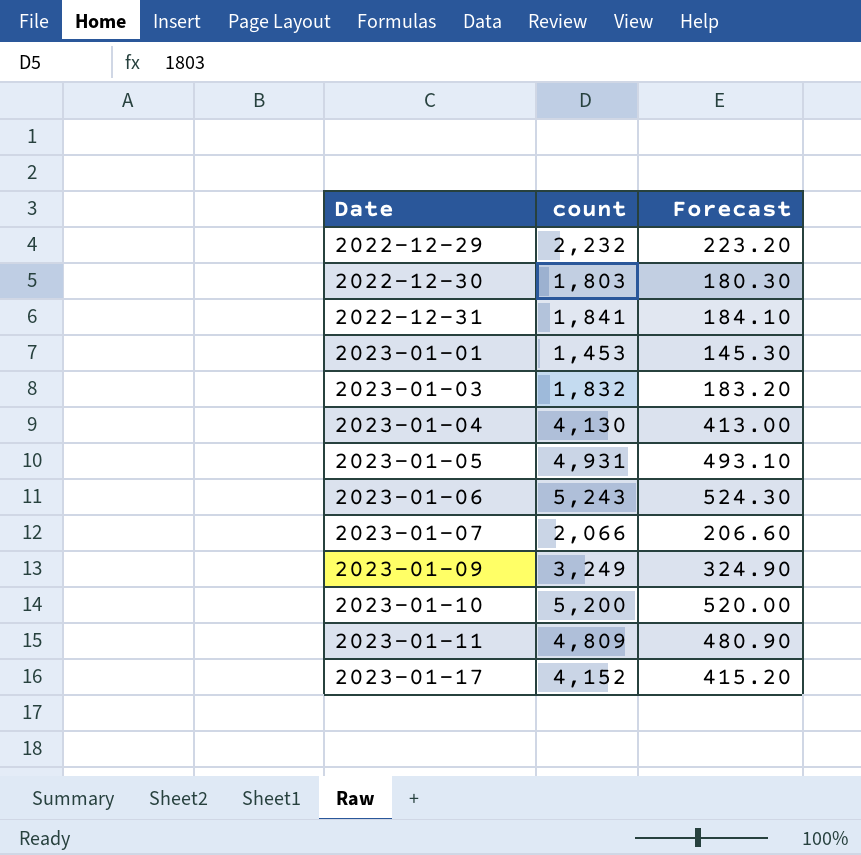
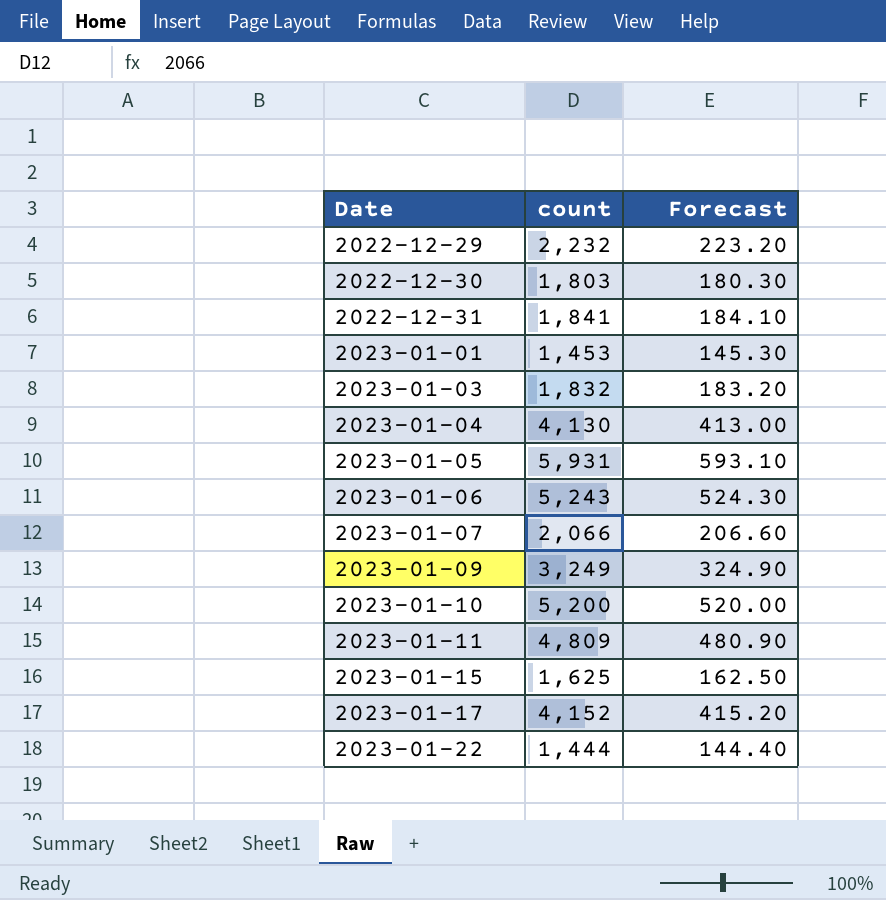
2023-01-05 | count: 4,931 -> 5,931
2023-01-05 | Forecast: 493.10 -> 593.10
row 2023-01-15: none -> 1,625 | 162.50
row 2023-01-22: none -> 1,444 | 144.40

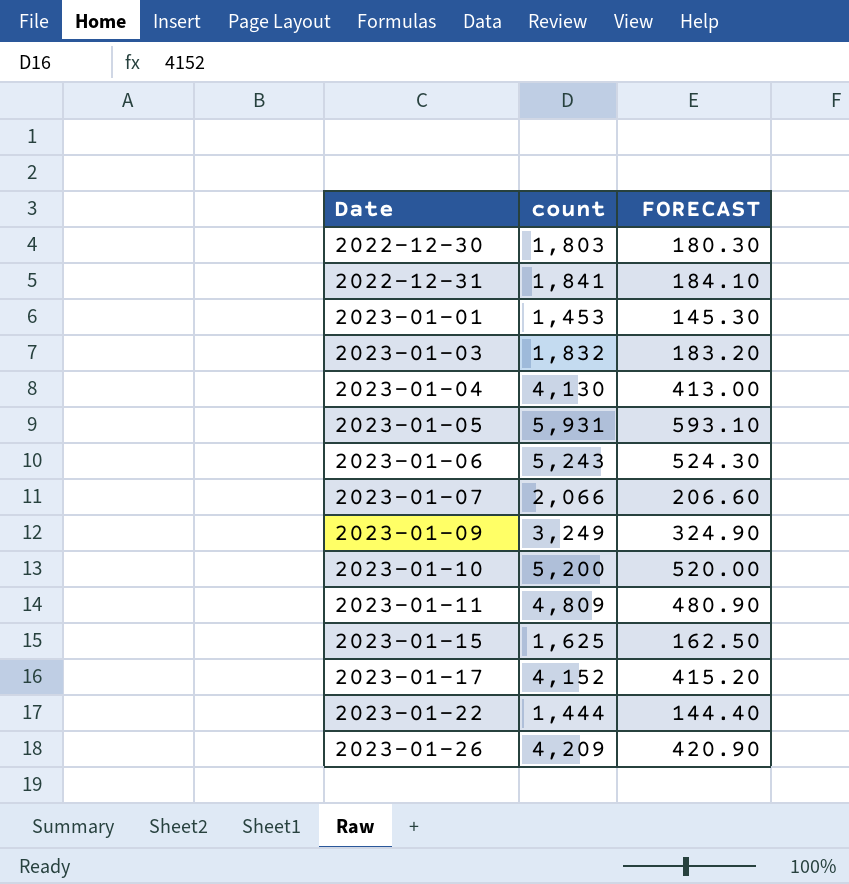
column name: Forecast -> FORECAST
row 2022-12-29: 2,232 | 223.20 -> none
row 2023-01-26: none -> 4,209 | 420.90

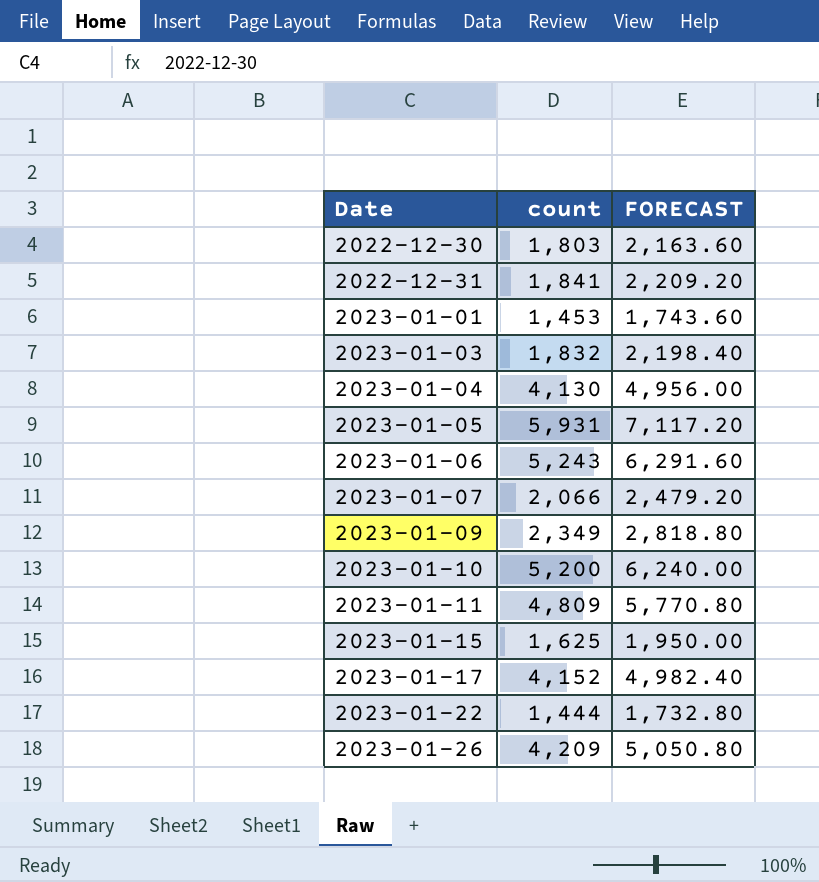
column FORECAST | formula: [count] * 0.1 -> [count] * 1.2
2023-01-09 | count: 3,249 -> 2,349

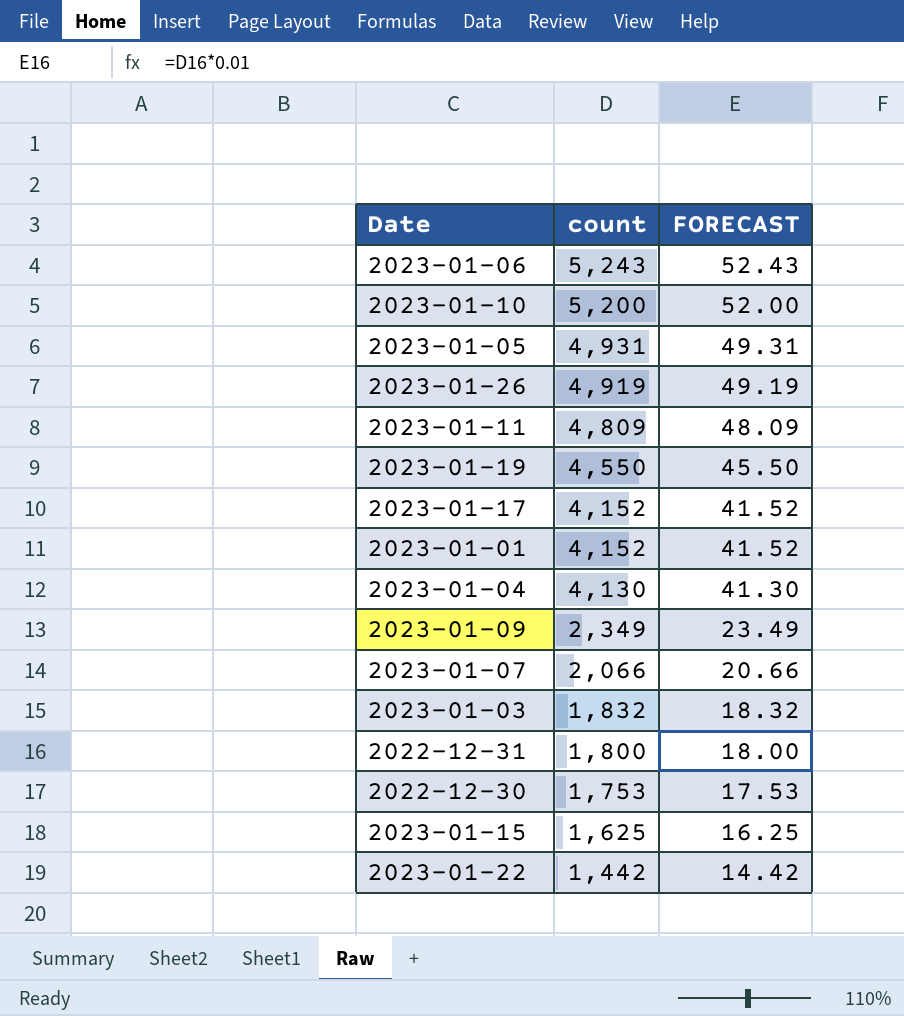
row order: Date ascending -> count descending
column FORECAST | formula: [count] * 1.2 -> [count] * 0.01
2023-01-05 | count: 5,931 -> 4,931
2023-01-26 | count: 4,209 -> 4,919
row 2023-01-19: none -> 4,550 | 45.50
2023-01-01 | count: 1,453 -> 4,152
2022-12-31 | count: 1,841 -> 1,800
2022-12-30 | count: 1,803 -> 1,753
2023-01-22 | count: 1,444 -> 1,442

